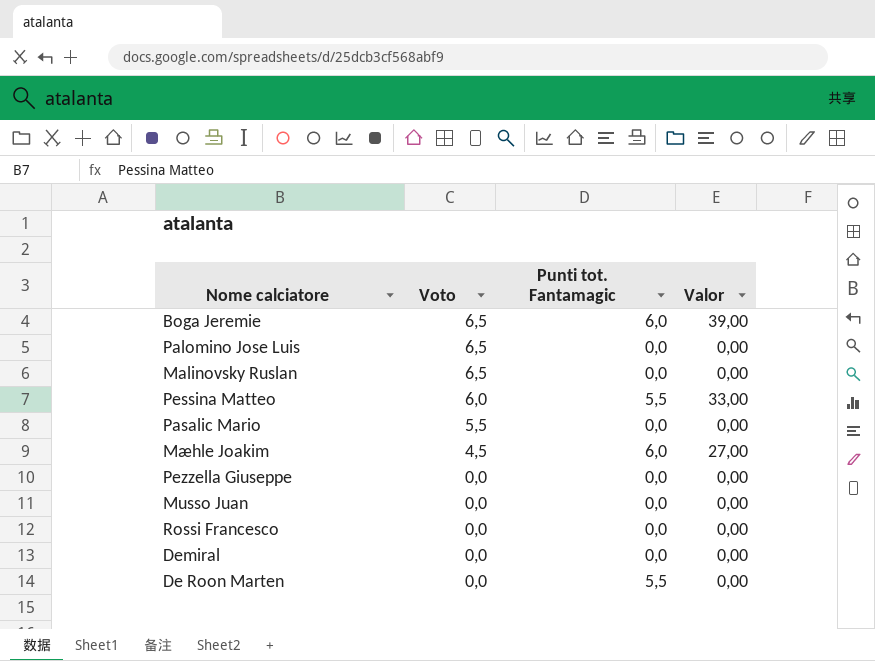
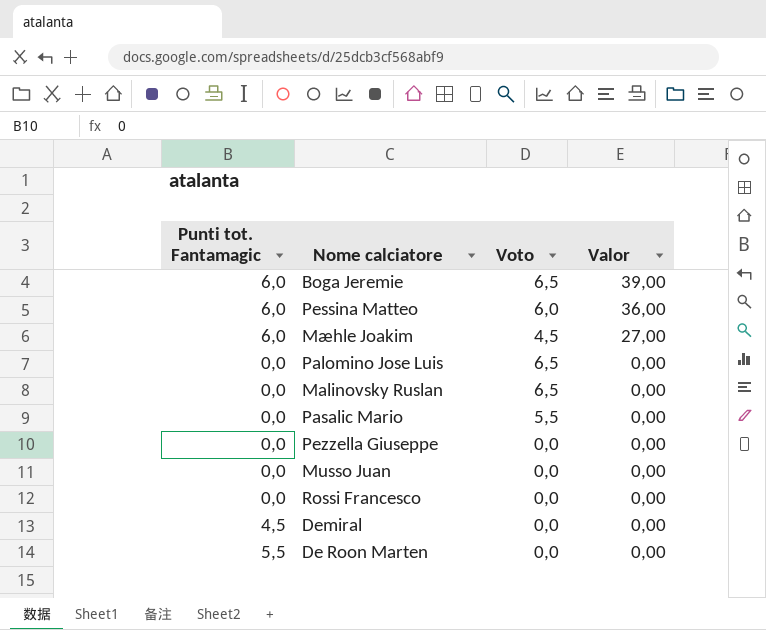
row order: Voto descending -> Valor descending
column Punti tot. Fantamagic | position: 3 -> 1
Pessina Matteo | Punti tot. Fantamagic: 5,5 -> 6,0
Pessina Matteo | Valor: 33,00 -> 36,00
Demiral | Punti tot. Fantamagic: 0,0 -> 4,5

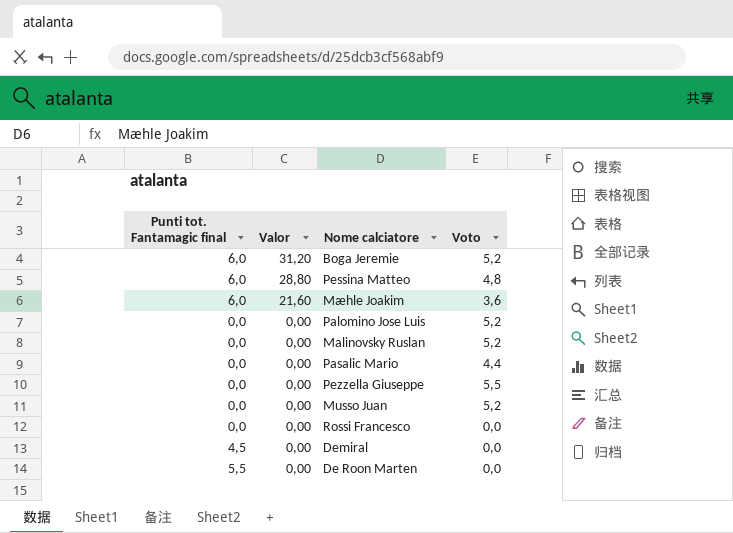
column name: Punti tot. Fantamagic -> Punti tot. Fantamagic final
column Valor | position: 4 -> 2
Boga Jeremie | Valor: 39,00 -> 31,20
Boga Jeremie | Voto: 6,5 -> 5,2
Pessina Matteo | Valor: 36,00 -> 28,80
Pessina Matteo | Voto: 6,0 -> 4,8
Mæhle Joakim | Valor: 27,00 -> 21,60
Mæhle Joakim | Voto: 4,5 -> 3,6
Palomino Jose Luis | Voto: 6,5 -> 5,2
Malinovsky Ruslan | Voto: 6,5 -> 5,2
Pasalic Mario | Voto: 5,5 -> 4,4
Pezzella Giuseppe | Voto: 0,0 -> 5,5
Musso Juan | Voto: 0,0 -> 5,2

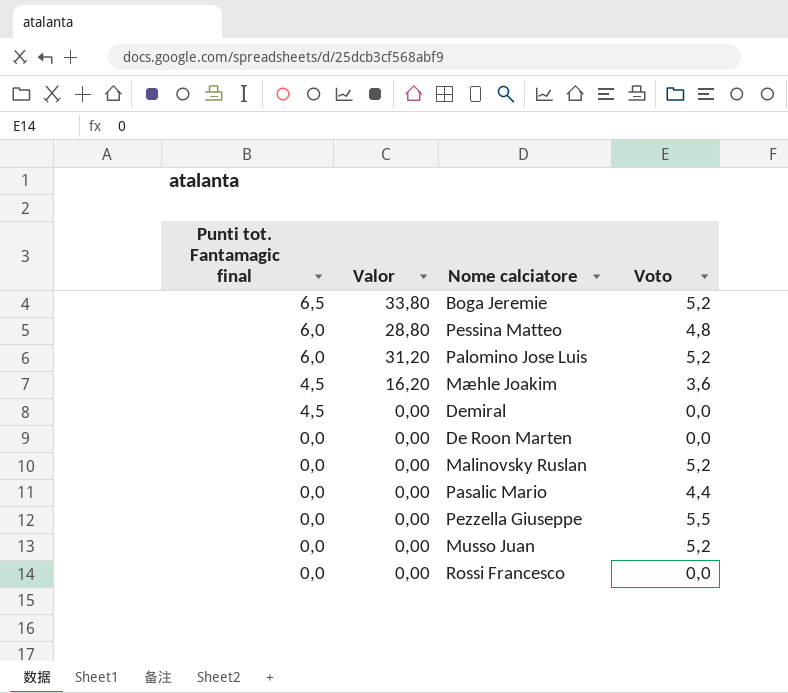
row order: Valor descending -> Punti tot. Fantamagic final descending
Boga Jeremie | Punti tot. Fantamagic final: 6,0 -> 6,5
Boga Jeremie | Valor: 31,20 -> 33,80
Palomino Jose Luis | Punti tot. Fantamagic final: 0,0 -> 6,0
Palomino Jose Luis | Valor: 0,00 -> 31,20
Mæhle Joakim | Punti tot. Fantamagic final: 6,0 -> 4,5
Mæhle Joakim | Valor: 21,60 -> 16,20
De Roon Marten | Punti tot. Fantamagic final: 5,5 -> 0,0

